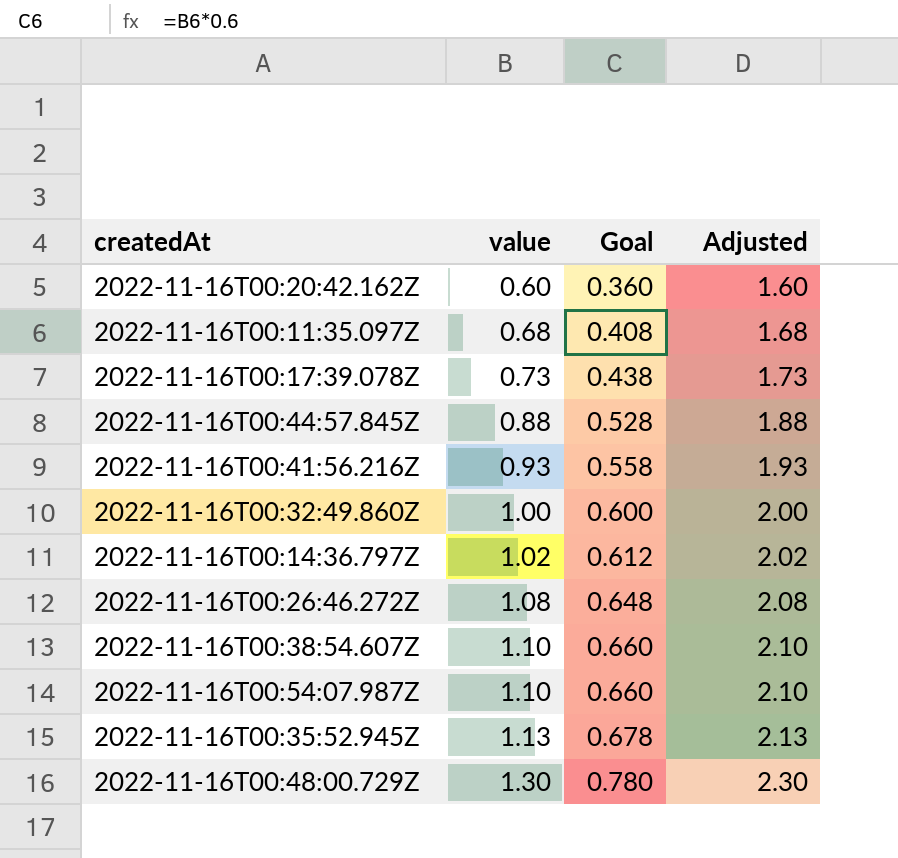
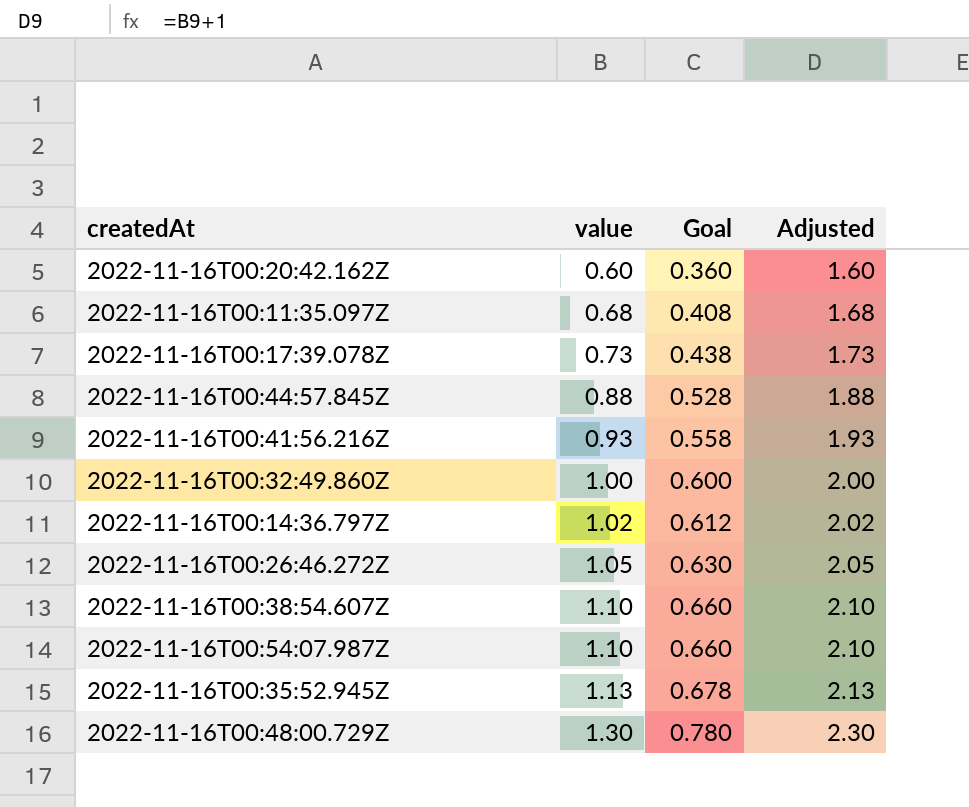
2022-11-16T00:26:46.272Z | value: 1.08 -> 1.05
2022-11-16T00:26:46.272Z | Goal: 0.648 -> 0.630
2022-11-16T00:26:46.272Z | Adjusted: 2.08 -> 2.05

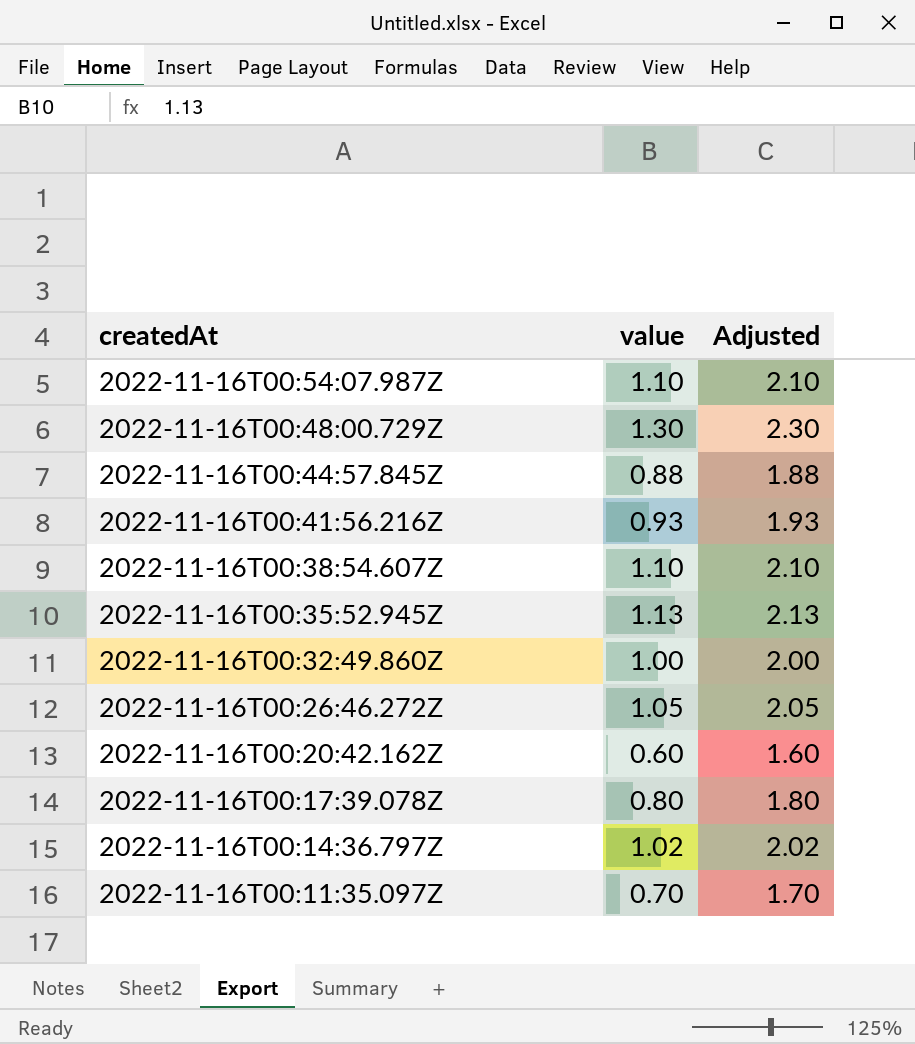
row order: value ascending -> createdAt descending
column Goal | formula: [value] * 0.6 -> none
2022-11-16T00:17:39.078Z | value: 0.73 -> 0.80
2022-11-16T00:17:39.078Z | Adjusted: 1.73 -> 1.80
2022-11-16T00:11:35.097Z | value: 0.68 -> 0.70
2022-11-16T00:11:35.097Z | Adjusted: 1.68 -> 1.70

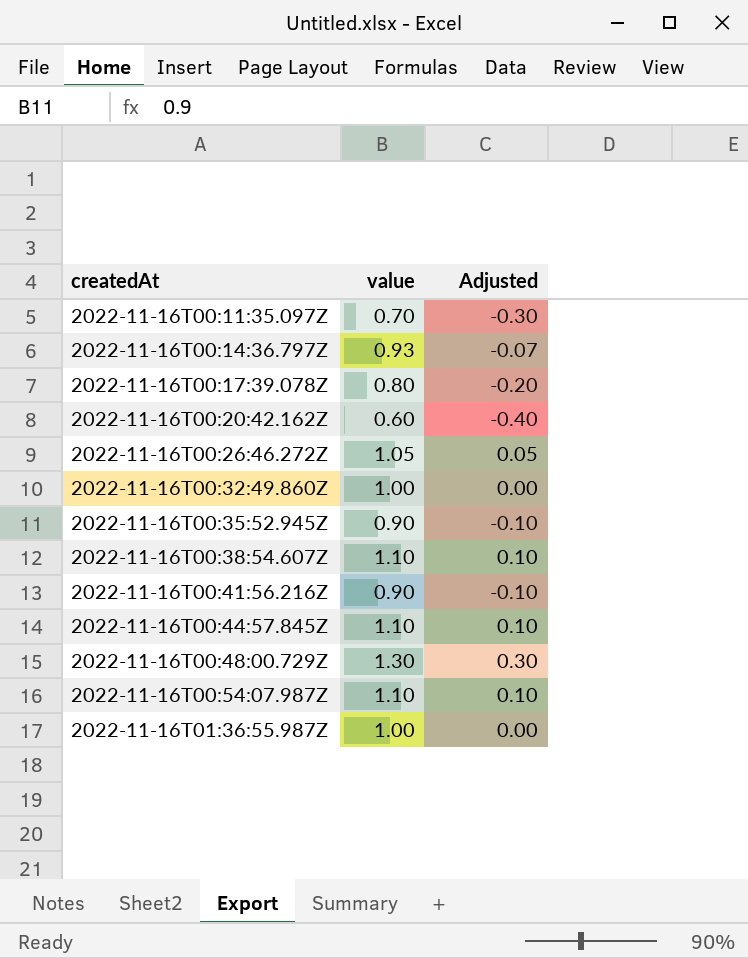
row order: createdAt descending -> createdAt ascending
column Adjusted | formula: [value] + 1 -> [value] - 1
2022-11-16T00:14:36.797Z | value: 1.02 -> 0.93
2022-11-16T00:35:52.945Z | value: 1.13 -> 0.90
2022-11-16T00:41:56.216Z | value: 0.93 -> 0.90
2022-11-16T00:44:57.845Z | value: 0.88 -> 1.10
row 2022-11-16T01:36:55.987Z: none -> 1.00 | 0.00

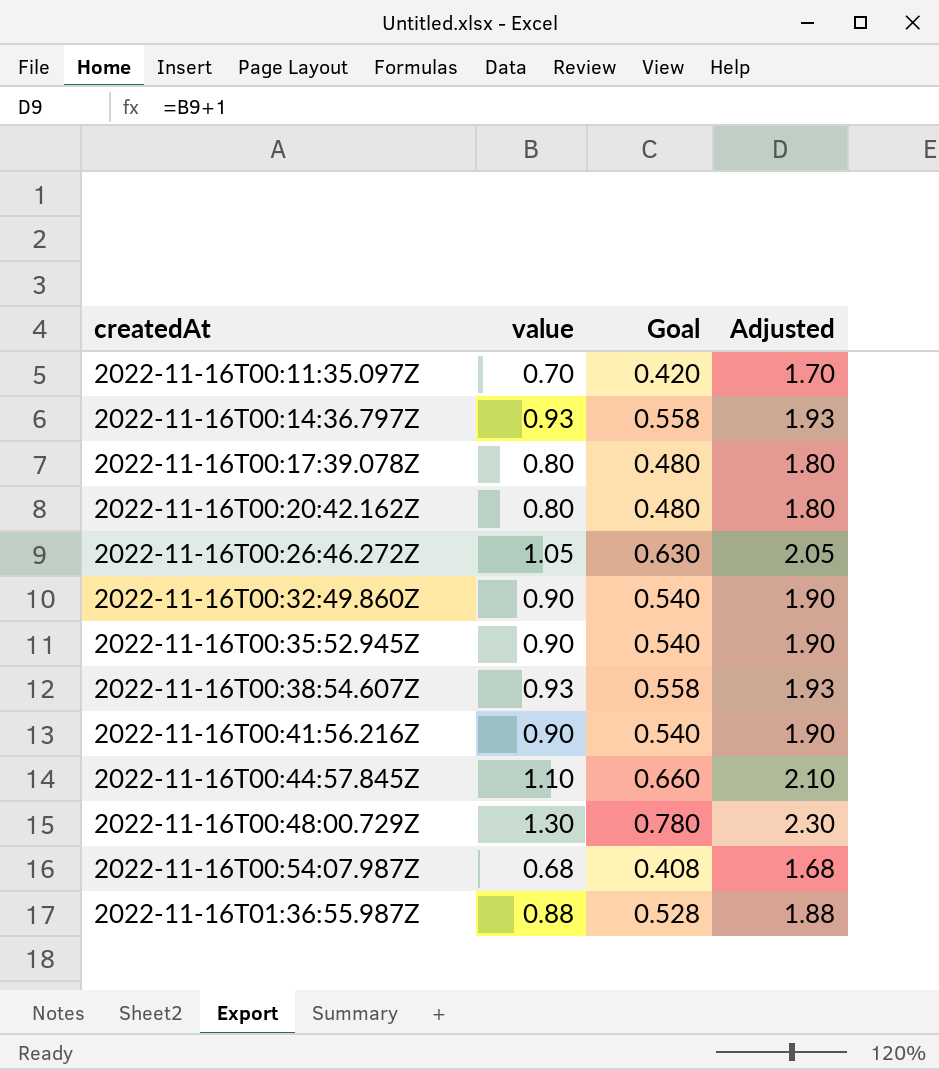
column Goal | formula: none -> [value] * 0.6
column Adjusted | formula: [value] - 1 -> [value] + 1
2022-11-16T00:20:42.162Z | value: 0.60 -> 0.80
2022-11-16T00:32:49.860Z | value: 1.00 -> 0.90
2022-11-16T00:38:54.607Z | value: 1.10 -> 0.93
2022-11-16T00:54:07.987Z | value: 1.10 -> 0.68
2022-11-16T01:36:55.987Z | value: 1.00 -> 0.88

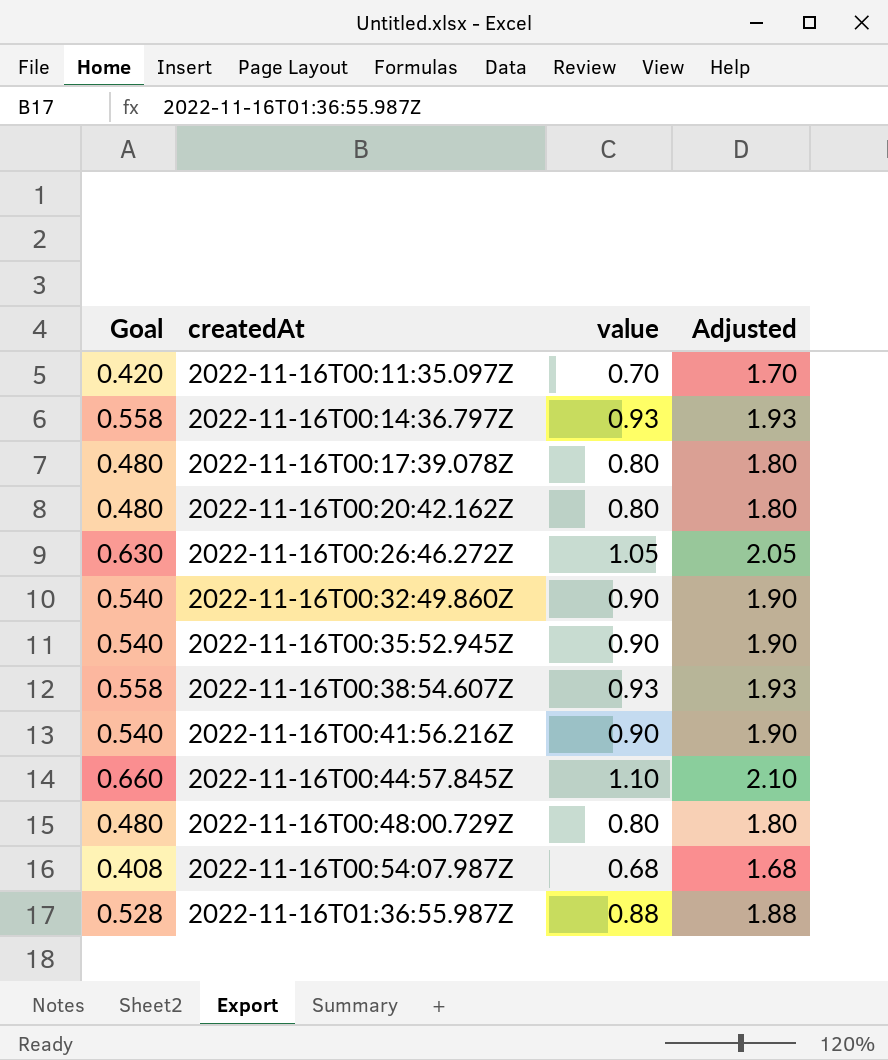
column Goal | position: 3 -> 1
2022-11-16T00:48:00.729Z | Goal: 0.780 -> 0.480
2022-11-16T00:48:00.729Z | value: 1.30 -> 0.80
2022-11-16T00:48:00.729Z | Adjusted: 2.30 -> 1.80

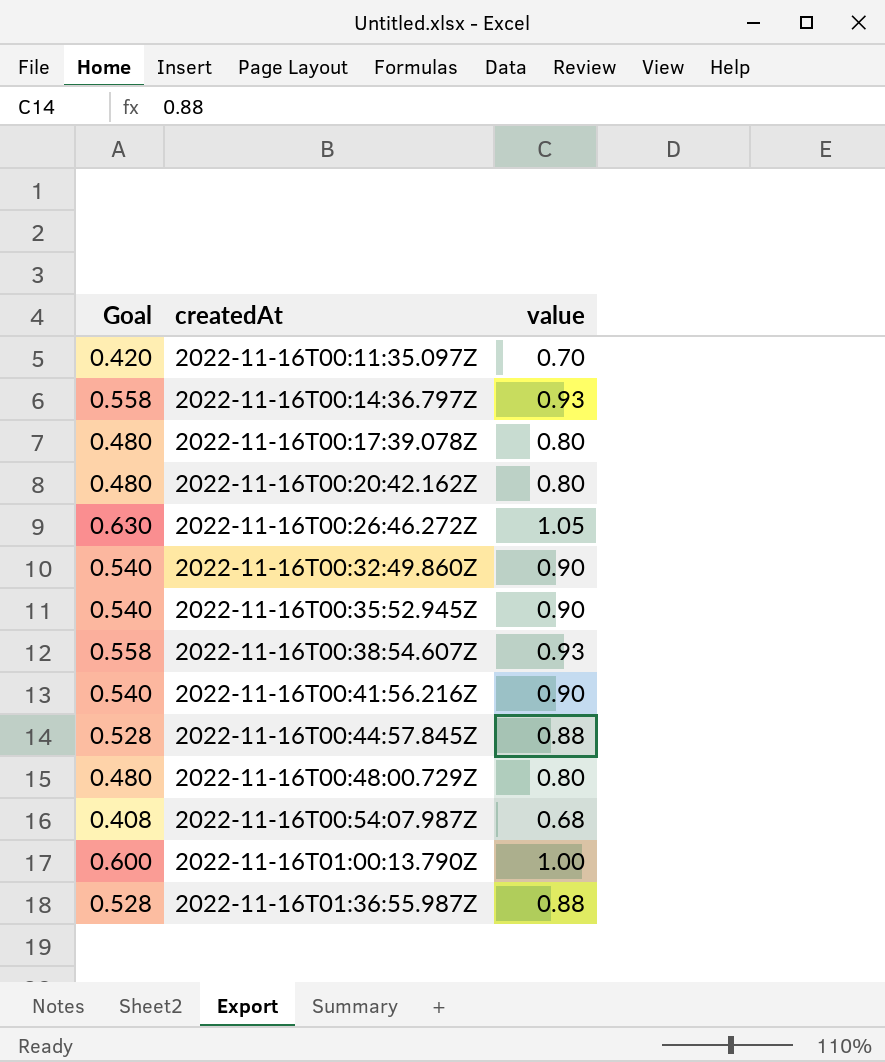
column Adjusted | formula: [value] + 1 -> none
2022-11-16T00:44:57.845Z | Goal: 0.660 -> 0.528
2022-11-16T00:44:57.845Z | value: 1.10 -> 0.88
row 2022-11-16T01:00:13.790Z: none -> 0.600 | 1.00

